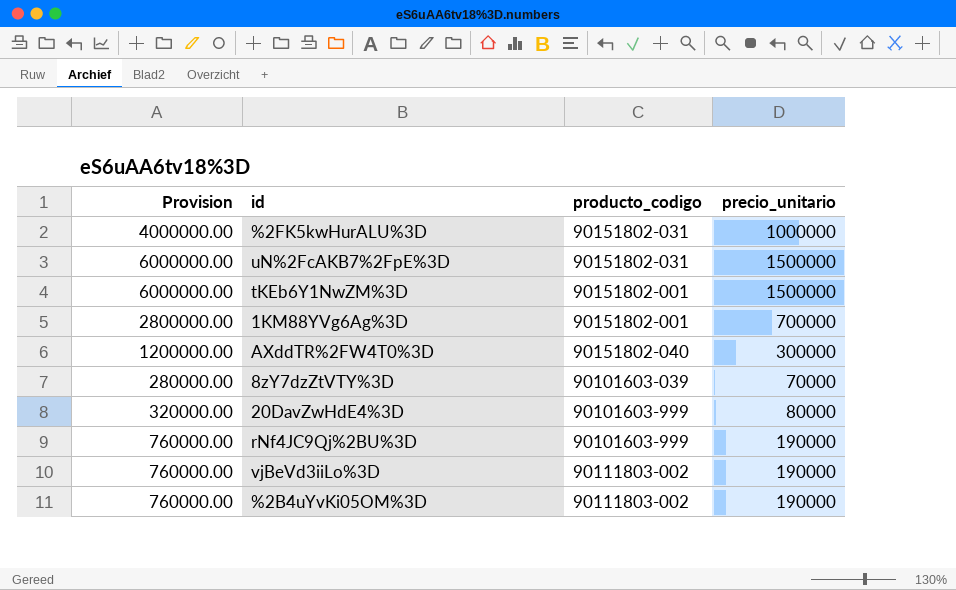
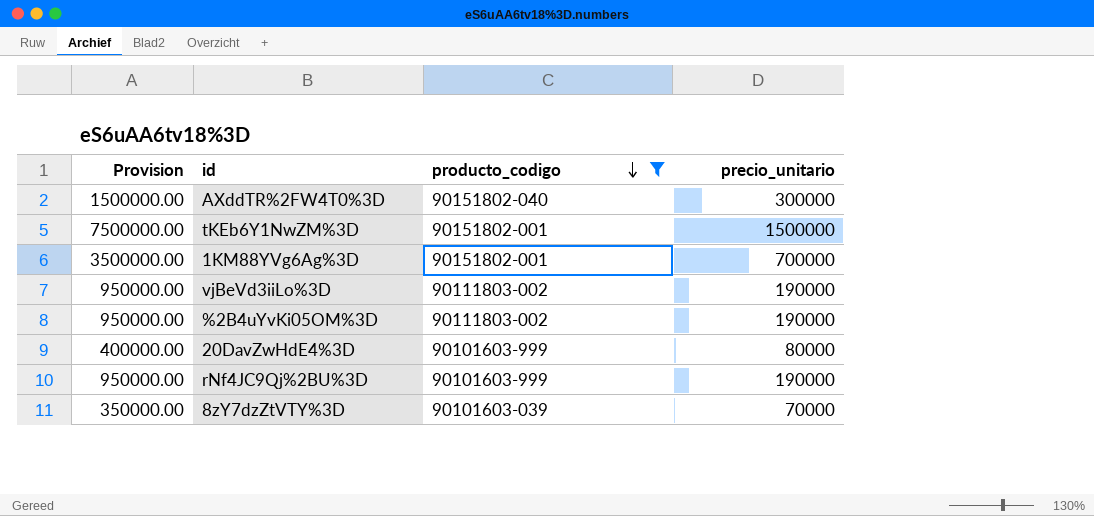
filter: none -> producto_codigo != 90151802-031
row order: none -> producto_codigo descending
column Provision | formula: [precio_unitario] * 4 -> [precio_unitario] * 5

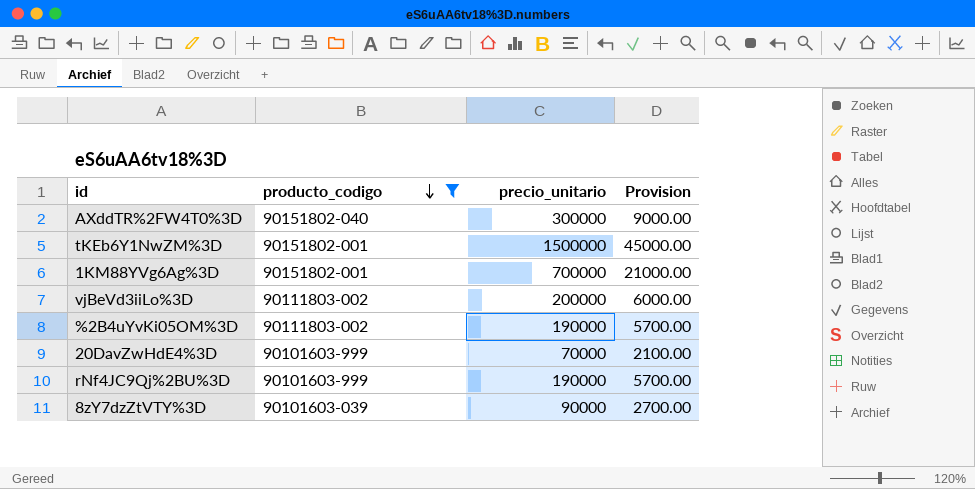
column Provision | formula: [precio_unitario] * 5 -> [precio_unitario] * 0.03
column Provision | position: 1 -> 4
vjBeVd3iiLo%3D | precio_unitario: 190000 -> 200000
20DavZwHdE4%3D | precio_unitario: 80000 -> 70000
8zY7dzZtVTY%3D | precio_unitario: 70000 -> 90000

